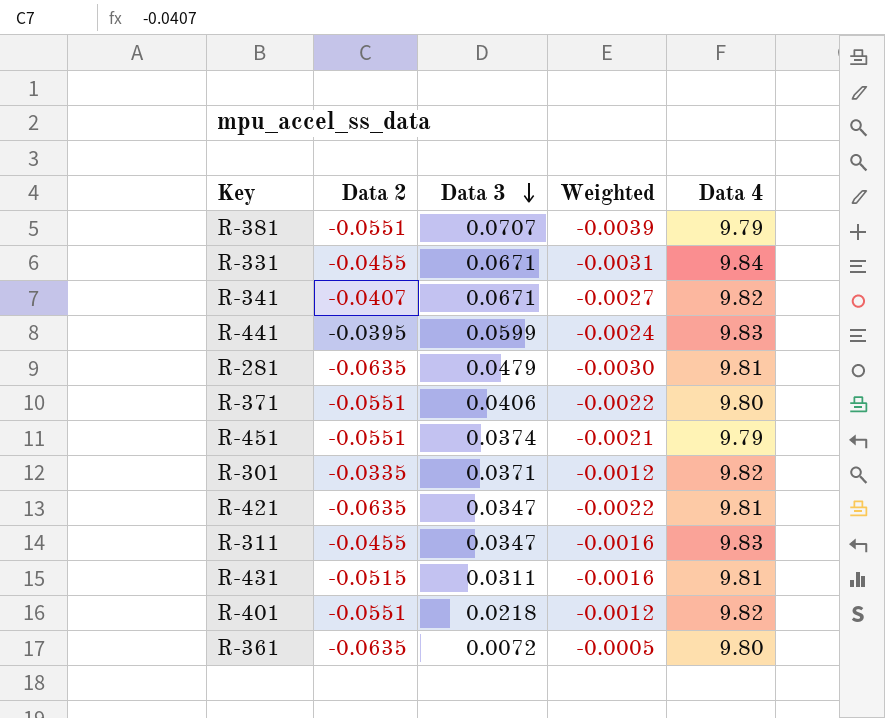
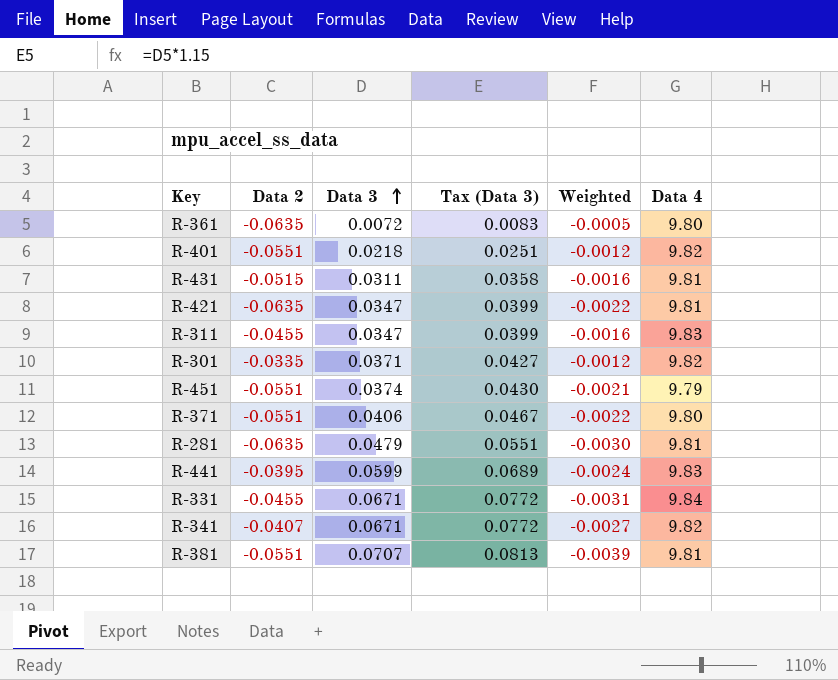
row order: Data 3 descending -> Data 3 ascending
column Tax (Data 3) | formula: none -> [Data 3] * 1.15
R-381 | Data 4: 9.79 -> 9.81

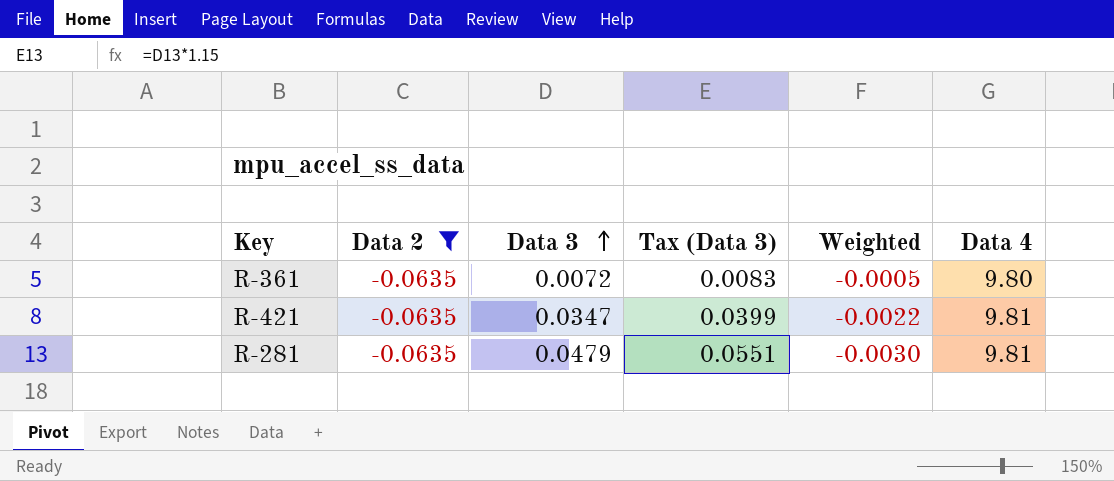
filter: none -> Data 2 = -0.0635

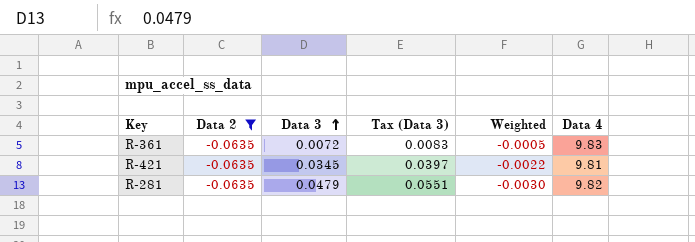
R-361 | Data 4: 9.80 -> 9.83
R-421 | Data 3: 0.0347 -> 0.0345
R-421 | Tax (Data 3): 0.0399 -> 0.0397
R-281 | Data 4: 9.81 -> 9.82

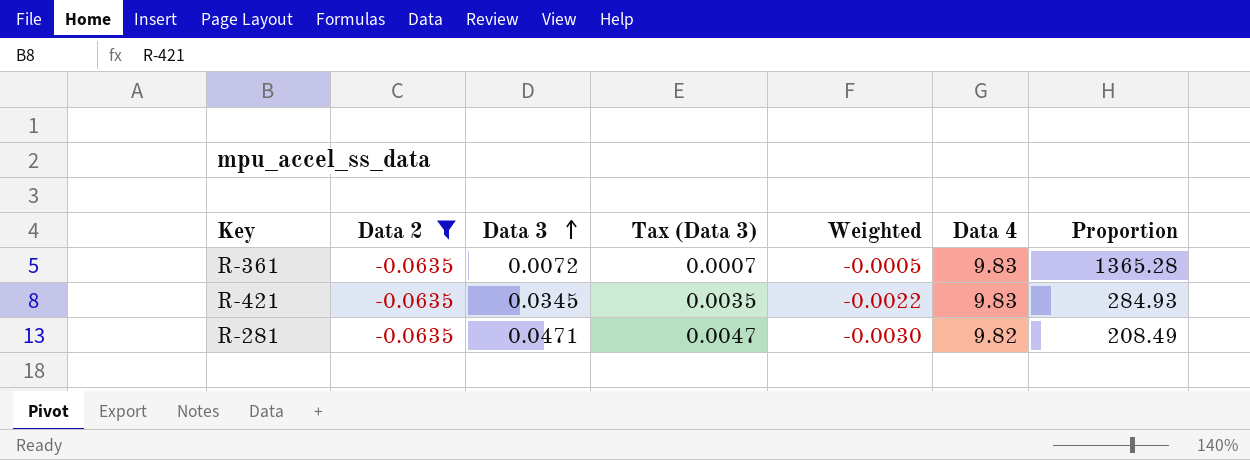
column Tax (Data 3) | formula: [Data 3] * 1.15 -> [Data 3] * 0.1
column Proportion | formula: none -> [Data 4] / [Data 3]
R-421 | Data 4: 9.81 -> 9.83
R-281 | Data 3: 0.0479 -> 0.0471

